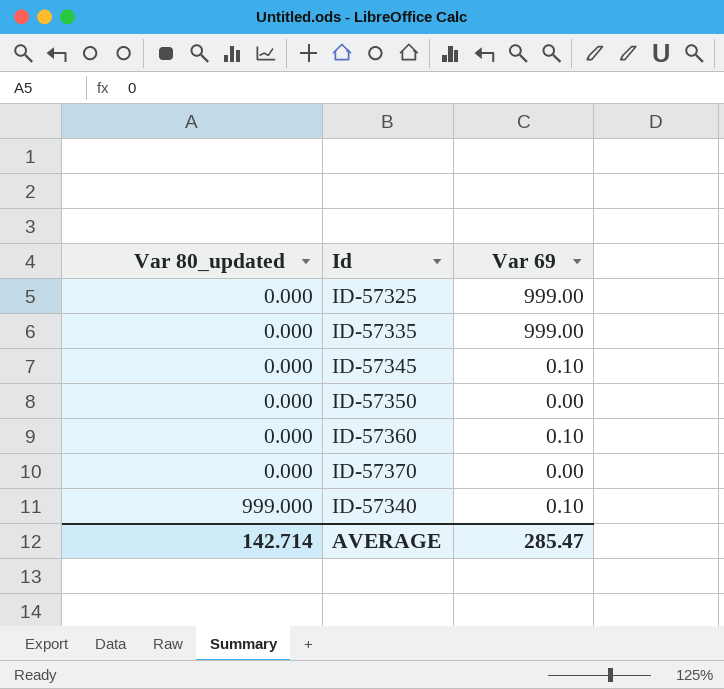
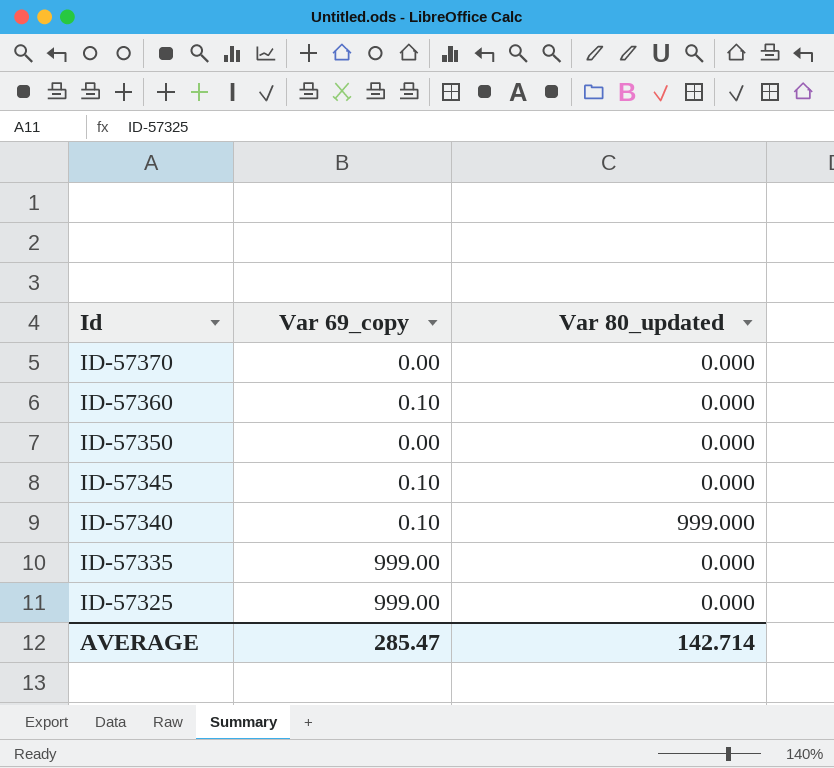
row order: Var 80_updated ascending -> Id descending
column name: Var 69 -> Var 69_copy
column Var 80_updated | position: 1 -> 3

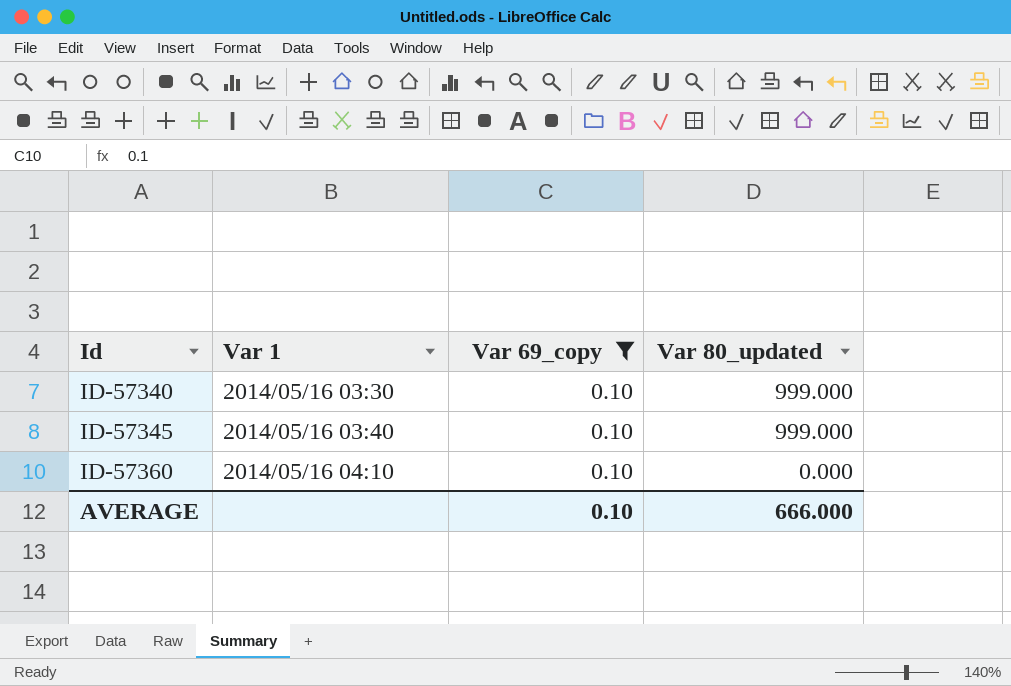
filter: none -> Var 69_copy = 0.10
row order: Id descending -> Id ascending
column Var 1 | position: none -> 2
ID-57345 | Var 80_updated: 0.000 -> 999.000
AVERAGE | Var 69_copy: 285.47 -> 0.10
AVERAGE | Var 80_updated: 142.714 -> 666.000

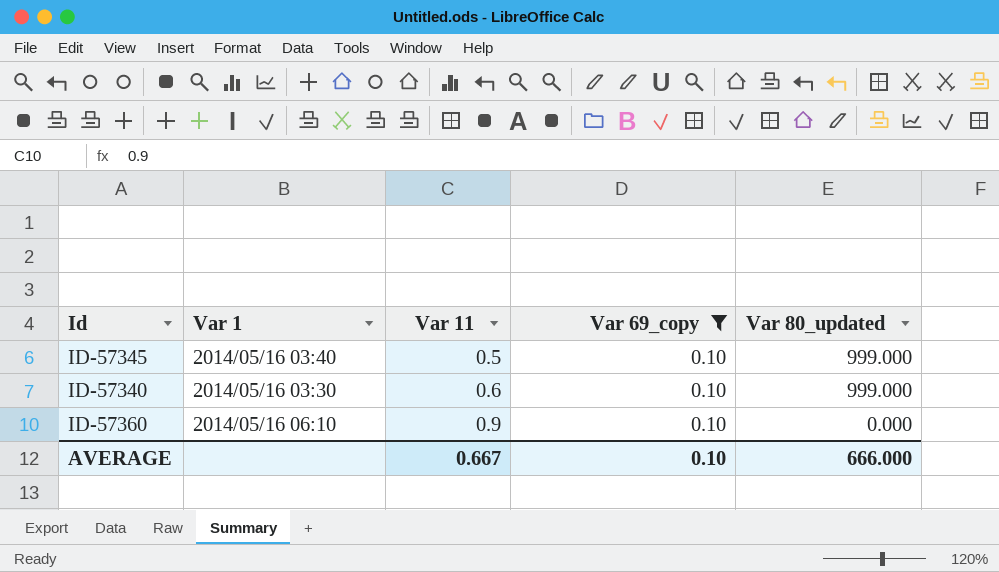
row order: Id ascending -> Var 11 ascending
column Var 11 | position: none -> 3
ID-57360 | Var 1: 2014/05/16 04:10 -> 2014/05/16 06:10

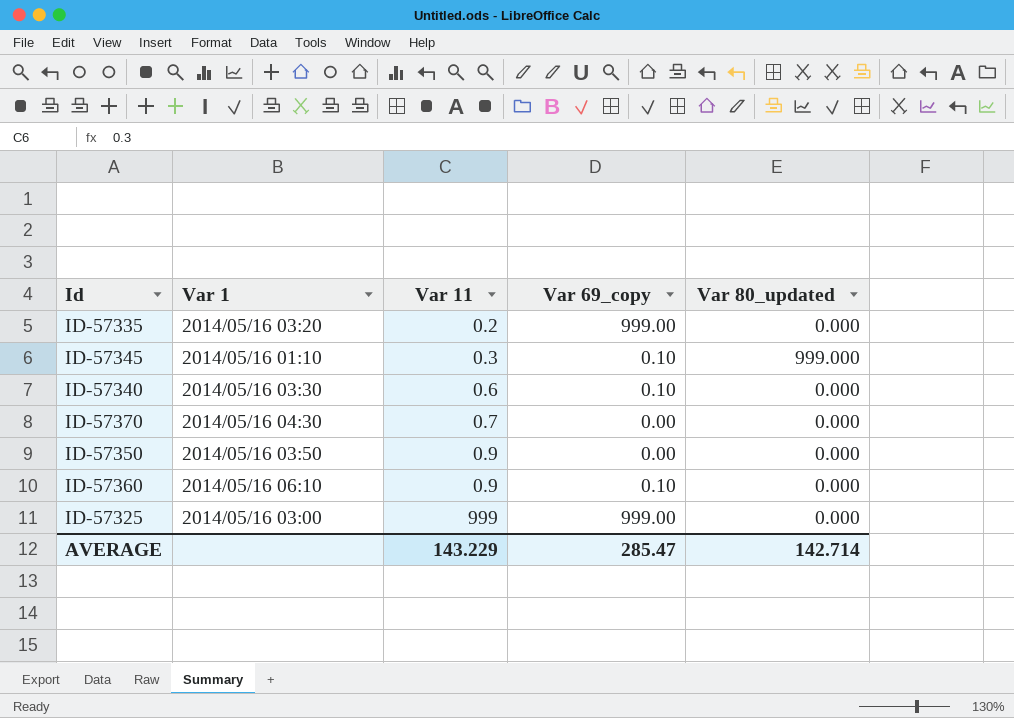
filter: Var 69_copy = 0.10 -> none
ID-57345 | Var 1: 2014/05/16 03:40 -> 2014/05/16 01:10
ID-57345 | Var 11: 0.5 -> 0.3
ID-57340 | Var 80_updated: 999.000 -> 0.000
AVERAGE | Var 11: 0.667 -> 143.229
AVERAGE | Var 69_copy: 0.10 -> 285.47
AVERAGE | Var 80_updated: 666.000 -> 142.714

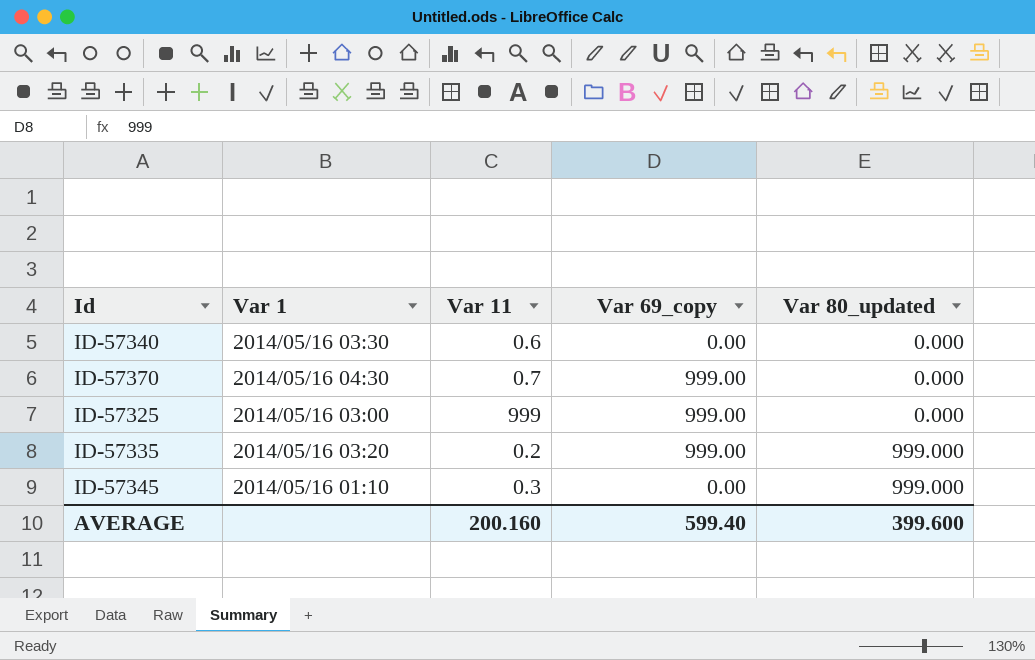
row order: Var 11 ascending -> Var 80_updated ascending
row ID-57350: 2014/05/16 03:50 | 0.9 | 0.00 | 0.000 -> none
row ID-57360: 2014/05/16 06:10 | 0.9 | 0.10 | 0.000 -> none
ID-57340 | Var 69_copy: 0.10 -> 0.00
ID-57370 | Var 69_copy: 0.00 -> 999.00
ID-57335 | Var 80_updated: 0.000 -> 999.000
ID-57345 | Var 69_copy: 0.10 -> 0.00
AVERAGE | Var 11: 143.229 -> 200.160
AVERAGE | Var 69_copy: 285.47 -> 599.40
AVERAGE | Var 80_updated: 142.714 -> 399.600

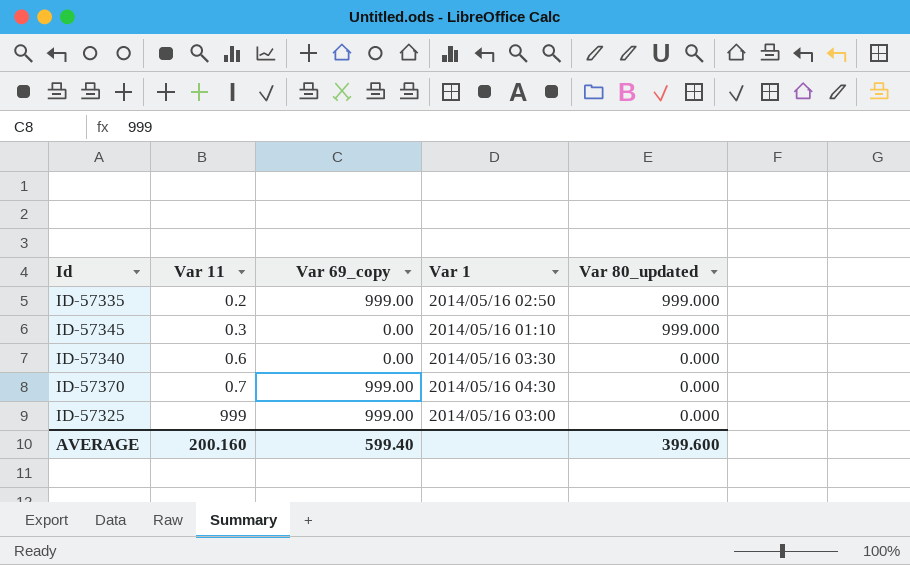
row order: Var 80_updated ascending -> Var 11 ascending
column Var 1 | position: 2 -> 4
ID-57335 | Var 1: 2014/05/16 03:20 -> 2014/05/16 02:50

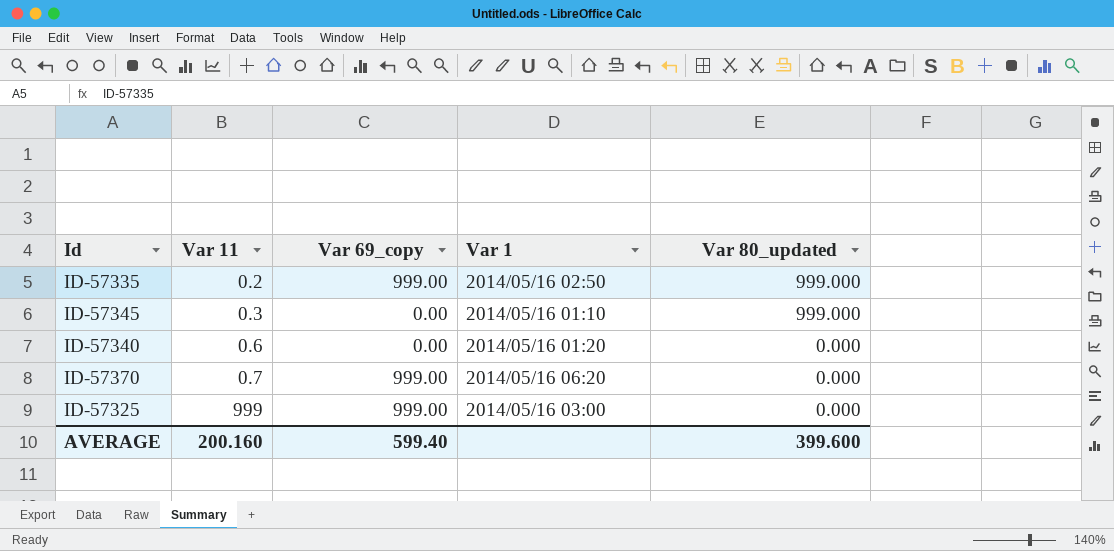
ID-57340 | Var 1: 2014/05/16 03:30 -> 2014/05/16 01:20
ID-57370 | Var 1: 2014/05/16 04:30 -> 2014/05/16 06:20

